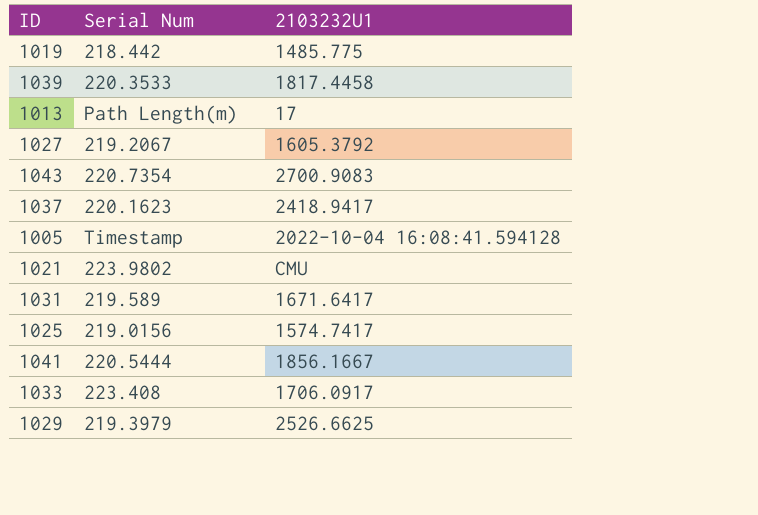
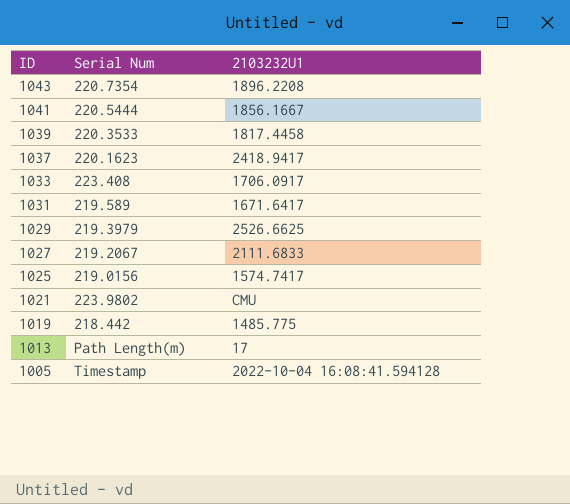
row order: none -> ID descending
1043 | 2103232U1: 2700.9083 -> 1896.2208
1027 | 2103232U1: 1605.3792 -> 2111.6833

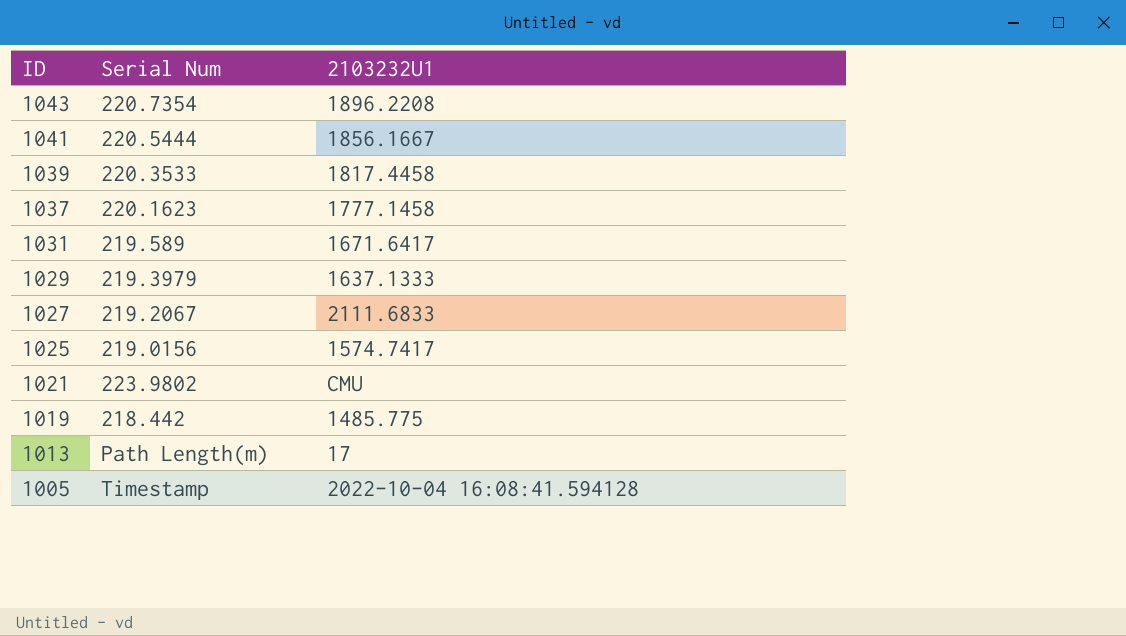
row 1033: 223.408 | 1706.0917 -> none
1037 | 2103232U1: 2418.9417 -> 1777.1458
1029 | 2103232U1: 2526.6625 -> 1637.1333

